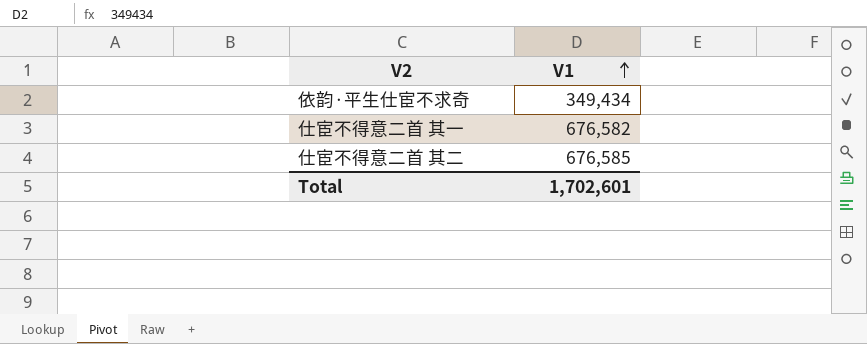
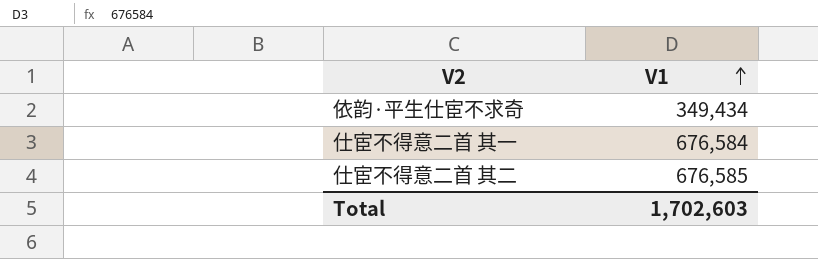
仕宦不得意二首 其一 | V1: 676,582 -> 676,584
Total | V1: 1,702,601 -> 1,702,603

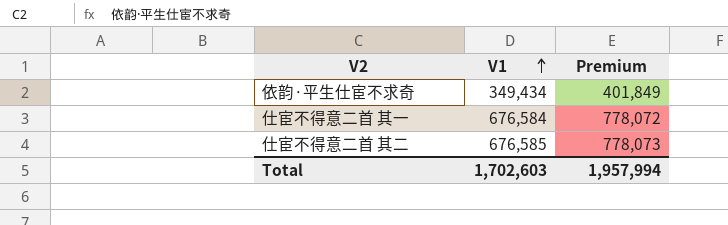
column Premium | formula: none -> [V1] * 1.15

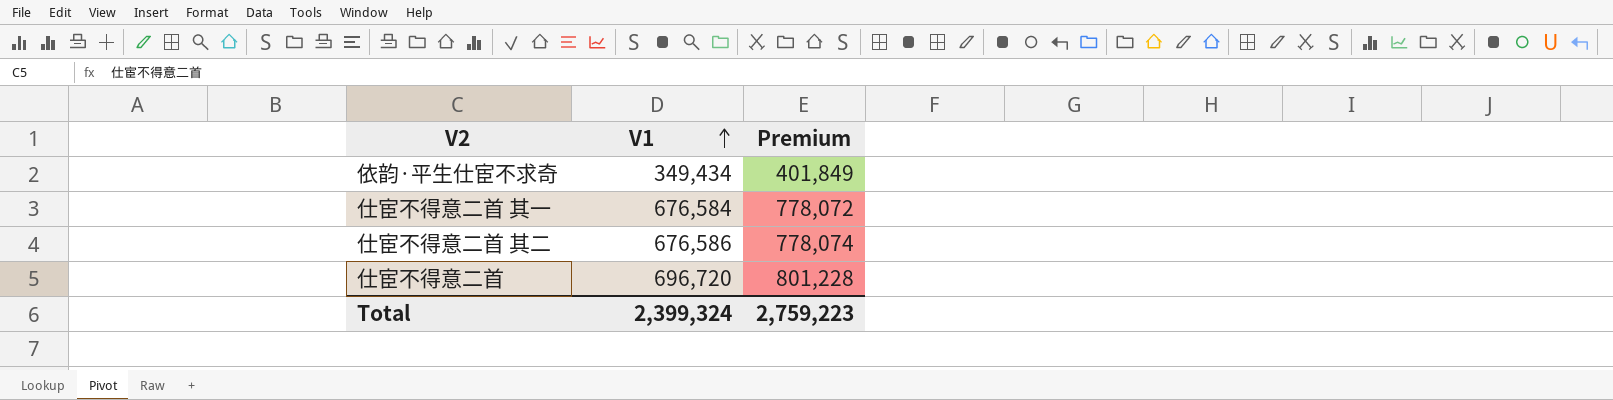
仕宦不得意二首 其二 | V1: 676,585 -> 676,586
仕宦不得意二首 其二 | Premium: 778,073 -> 778,074
row 仕宦不得意二首: none -> 696,720 | 801,228
Total | V1: 1,702,603 -> 2,399,324
Total | Premium: 1,957,994 -> 2,759,223

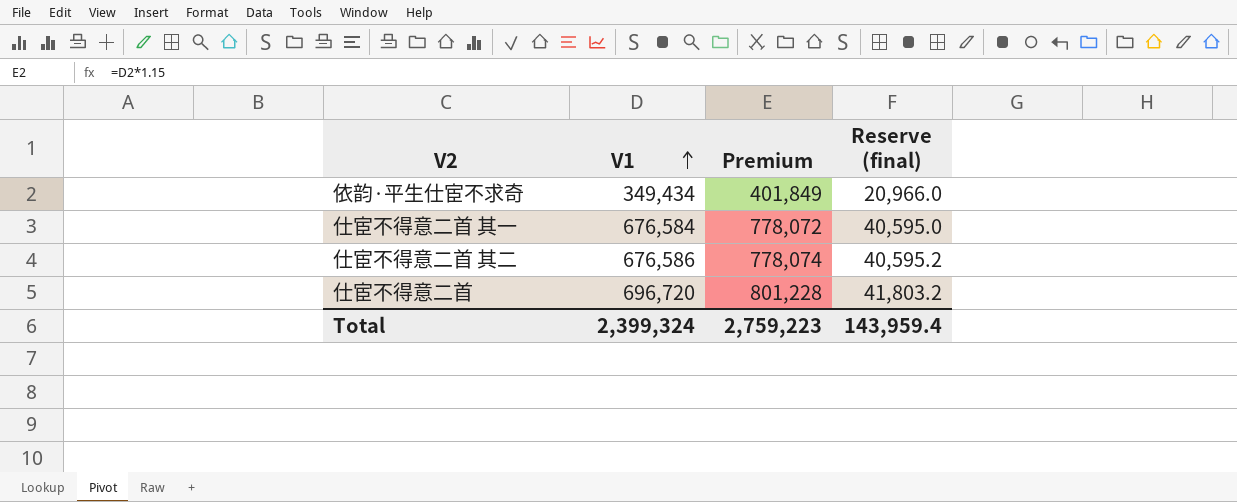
column Reserve (final) | formula: none -> [V1] * 0.06

